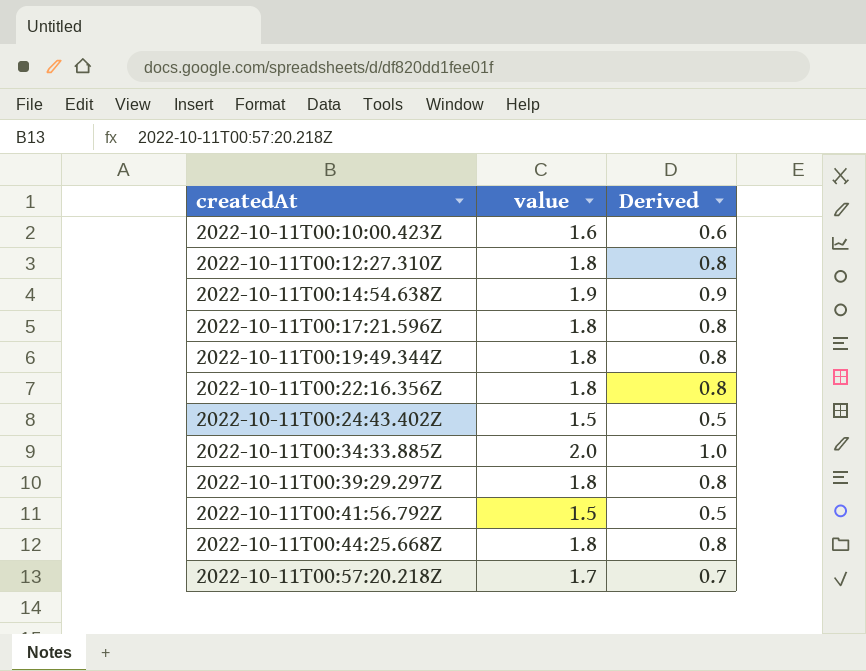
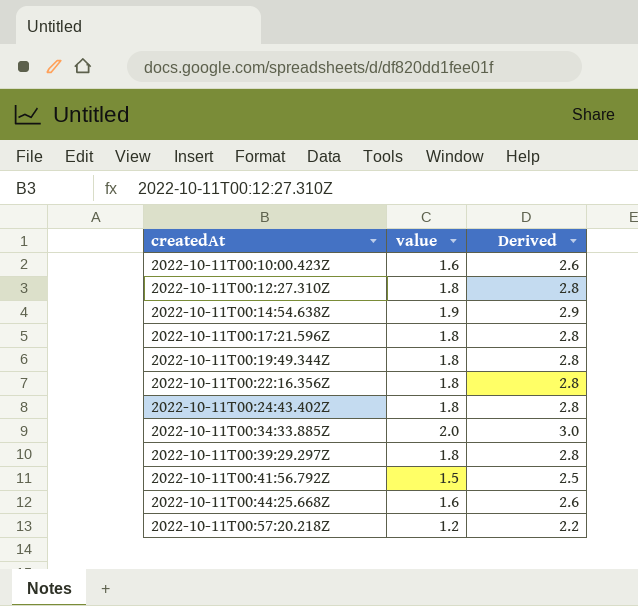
column Derived | formula: [value] - 1 -> [value] + 1
2022-10-11T00:24:43.402Z | value: 1.5 -> 1.8
2022-10-11T00:44:25.668Z | value: 1.8 -> 1.6
2022-10-11T00:57:20.218Z | value: 1.7 -> 1.2

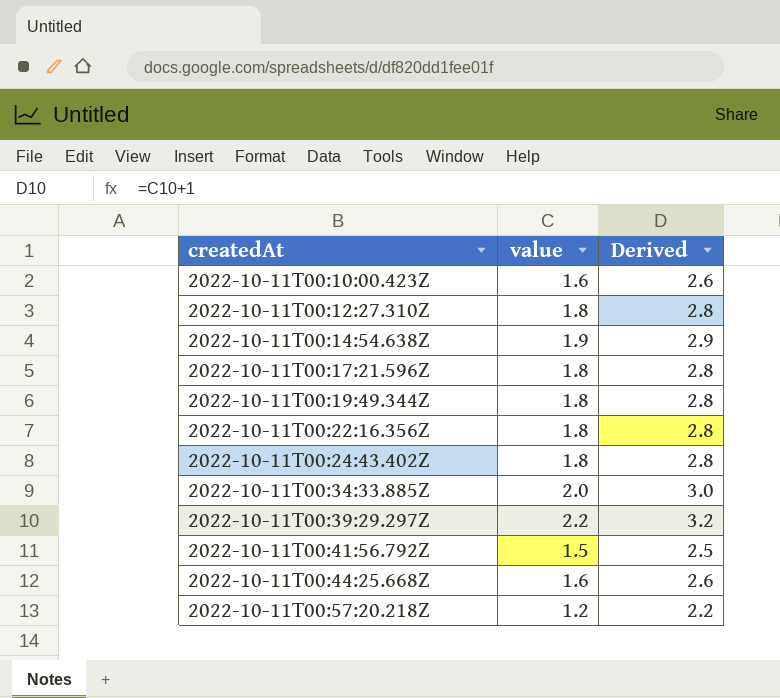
2022-10-11T00:39:29.297Z | value: 1.8 -> 2.2
2022-10-11T00:39:29.297Z | Derived: 2.8 -> 3.2

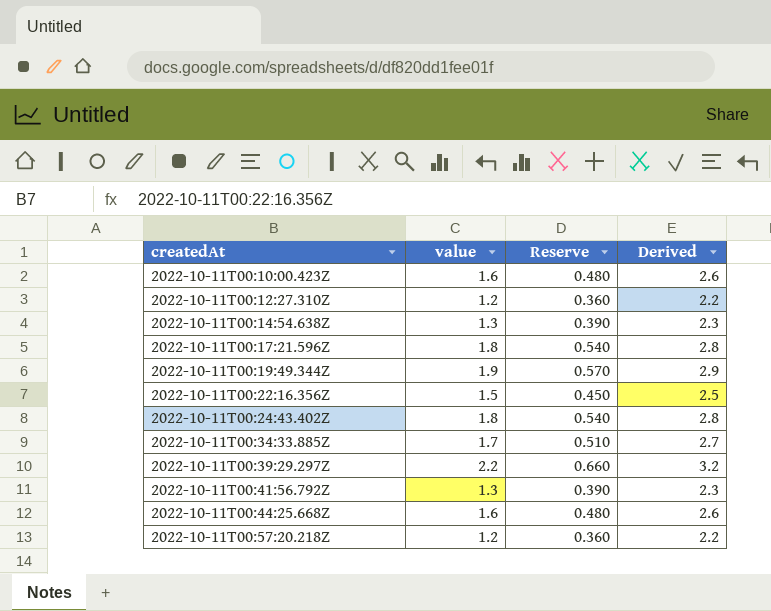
column Reserve | formula: none -> [value] * 0.3
2022-10-11T00:12:27.310Z | value: 1.8 -> 1.2
2022-10-11T00:12:27.310Z | Derived: 2.8 -> 2.2
2022-10-11T00:14:54.638Z | value: 1.9 -> 1.3
2022-10-11T00:14:54.638Z | Derived: 2.9 -> 2.3
2022-10-11T00:19:49.344Z | value: 1.8 -> 1.9
2022-10-11T00:19:49.344Z | Derived: 2.8 -> 2.9
2022-10-11T00:22:16.356Z | value: 1.8 -> 1.5
2022-10-11T00:22:16.356Z | Derived: 2.8 -> 2.5
2022-10-11T00:34:33.885Z | value: 2.0 -> 1.7
2022-10-11T00:34:33.885Z | Derived: 3.0 -> 2.7
2022-10-11T00:41:56.792Z | value: 1.5 -> 1.3
2022-10-11T00:41:56.792Z | Derived: 2.5 -> 2.3

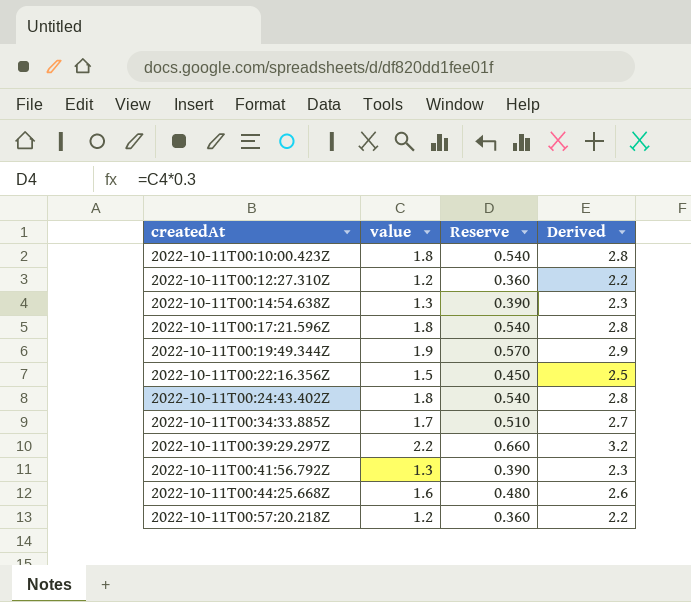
2022-10-11T00:10:00.423Z | value: 1.6 -> 1.8
2022-10-11T00:10:00.423Z | Reserve: 0.480 -> 0.540
2022-10-11T00:10:00.423Z | Derived: 2.6 -> 2.8

